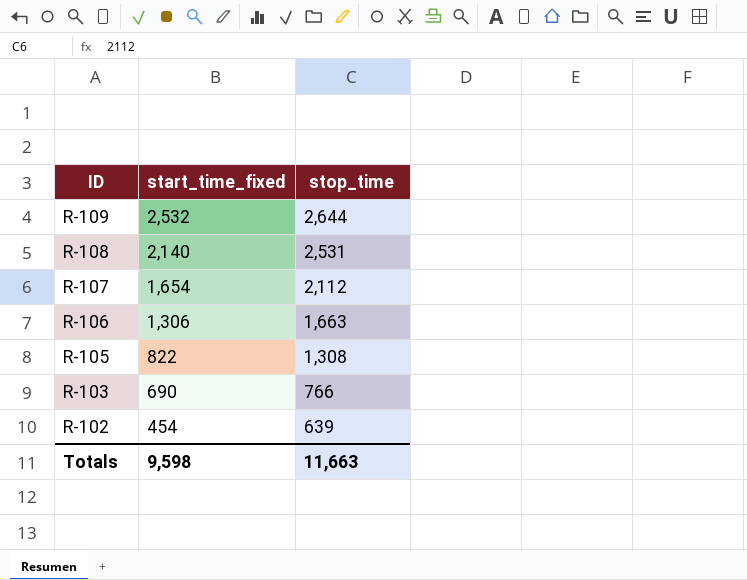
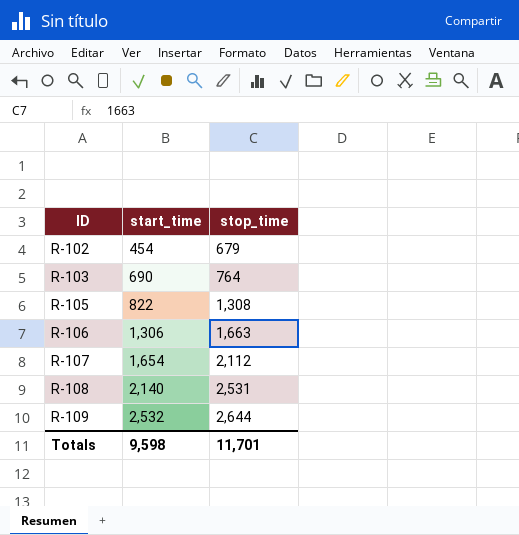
row order: ID descending -> ID ascending
column name: start_time_fixed -> start_time
R-102 | stop_time: 639 -> 679
R-103 | stop_time: 766 -> 764
Totals | stop_time: 11,663 -> 11,701

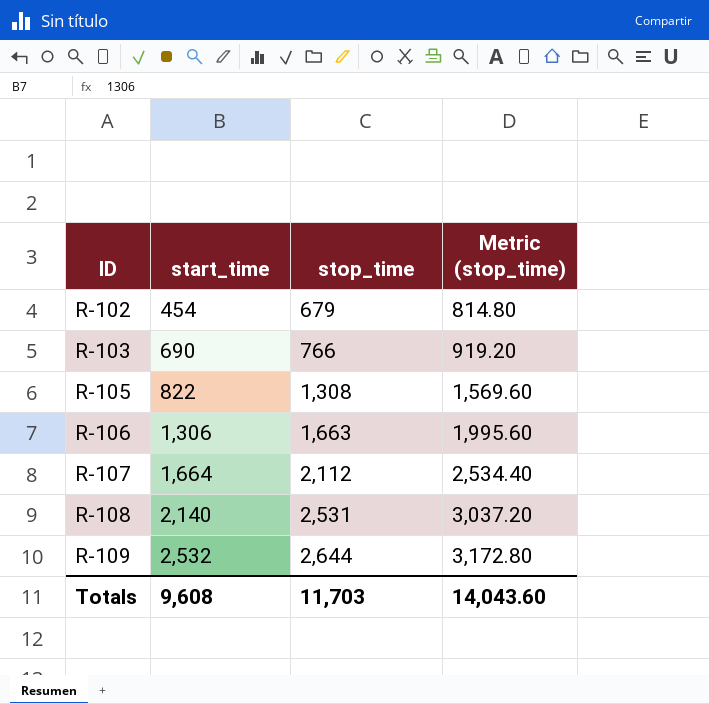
column Metric (stop_time) | formula: none -> [stop_time] * 1.2
R-103 | stop_time: 764 -> 766
R-107 | start_time: 1,654 -> 1,664
Totals | start_time: 9,598 -> 9,608
Totals | stop_time: 11,701 -> 11,703

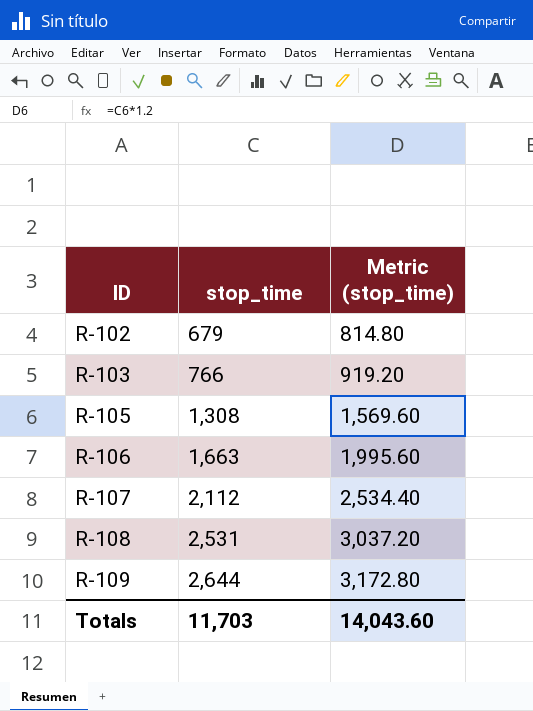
column start_time | position: 2 -> none

